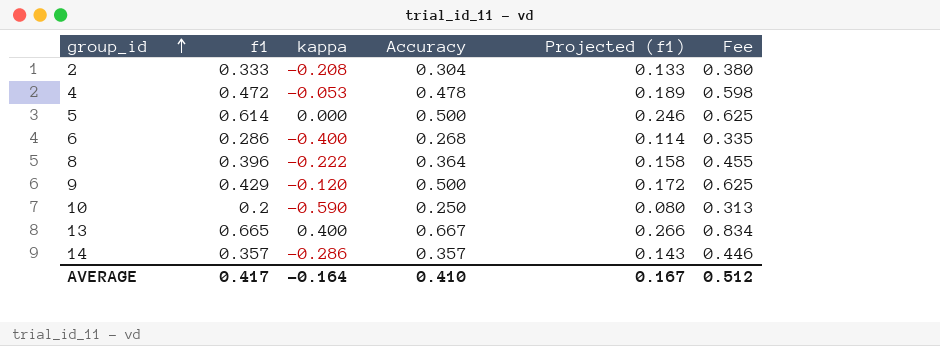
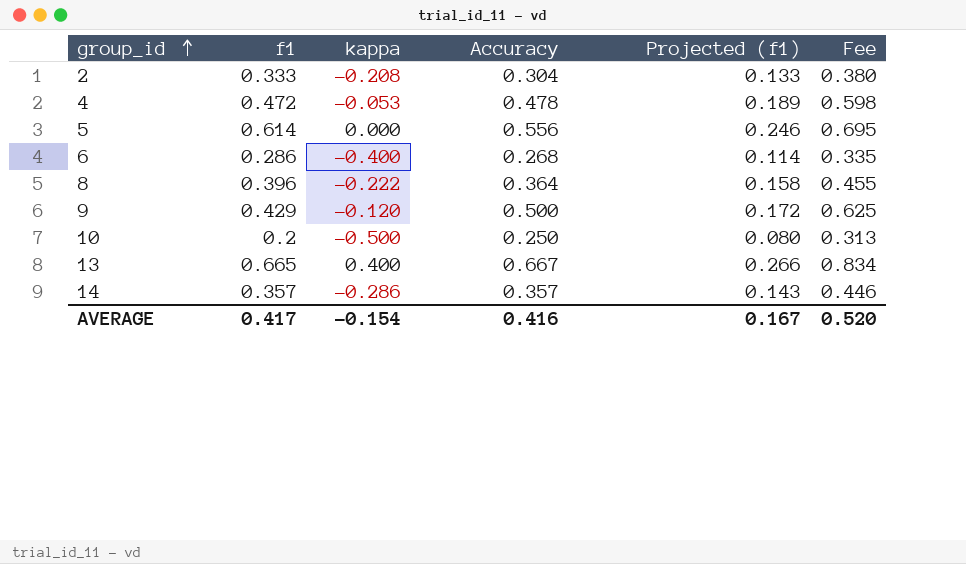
5 | Accuracy: 0.500 -> 0.556
5 | Fee: 0.625 -> 0.695
10 | kappa: -0.590 -> -0.500
AVERAGE | kappa: -0.164 -> -0.154
AVERAGE | Accuracy: 0.410 -> 0.416
AVERAGE | Fee: 0.512 -> 0.520

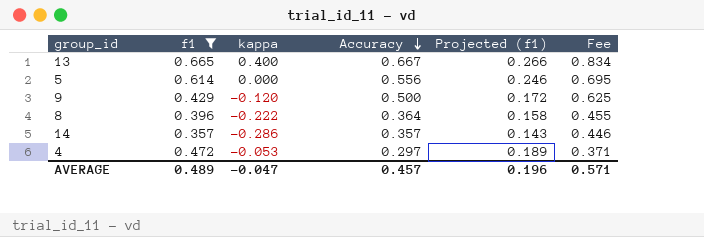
filter: none -> f1 >= 0.357
row order: group_id ascending -> Accuracy descending
4 | Accuracy: 0.478 -> 0.297
4 | Fee: 0.598 -> 0.371
AVERAGE | f1: 0.417 -> 0.489
AVERAGE | kappa: -0.154 -> -0.047
AVERAGE | Accuracy: 0.416 -> 0.457
AVERAGE | Projected (f1): 0.167 -> 0.196
AVERAGE | Fee: 0.520 -> 0.571

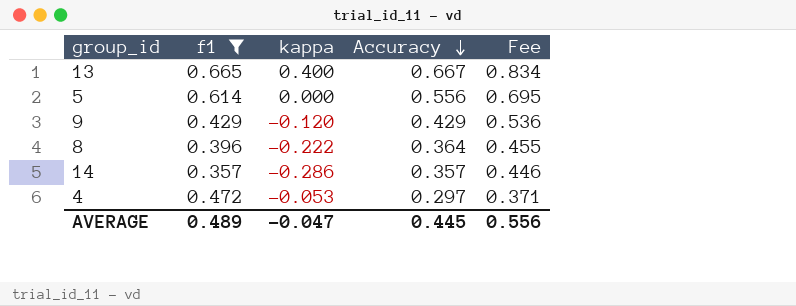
column Projected (f1) | formula: [f1] * 0.4 -> none
9 | Accuracy: 0.500 -> 0.429
9 | Fee: 0.625 -> 0.536
AVERAGE | Accuracy: 0.457 -> 0.445
AVERAGE | Fee: 0.571 -> 0.556

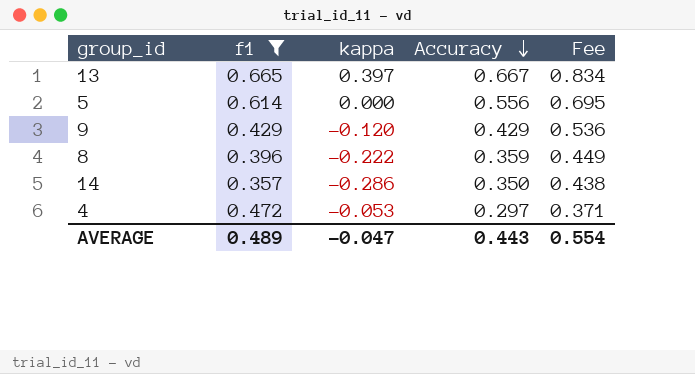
13 | kappa: 0.400 -> 0.397
8 | Accuracy: 0.364 -> 0.359
8 | Fee: 0.455 -> 0.449
14 | Accuracy: 0.357 -> 0.350
14 | Fee: 0.446 -> 0.438
AVERAGE | Accuracy: 0.445 -> 0.443
AVERAGE | Fee: 0.556 -> 0.554

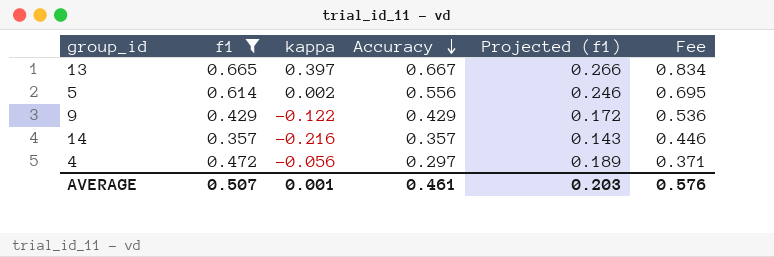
column Projected (f1) | formula: none -> [f1] * 0.4
row 8: 0.396 | -0.222 | 0.359 | 0.449 -> none
5 | kappa: 0.000 -> 0.002
9 | kappa: -0.120 -> -0.122
14 | kappa: -0.286 -> -0.216
14 | Accuracy: 0.350 -> 0.357
14 | Fee: 0.438 -> 0.446
4 | kappa: -0.053 -> -0.056
AVERAGE | f1: 0.489 -> 0.507
AVERAGE | kappa: -0.047 -> 0.001
AVERAGE | Accuracy: 0.443 -> 0.461
AVERAGE | Fee: 0.554 -> 0.576

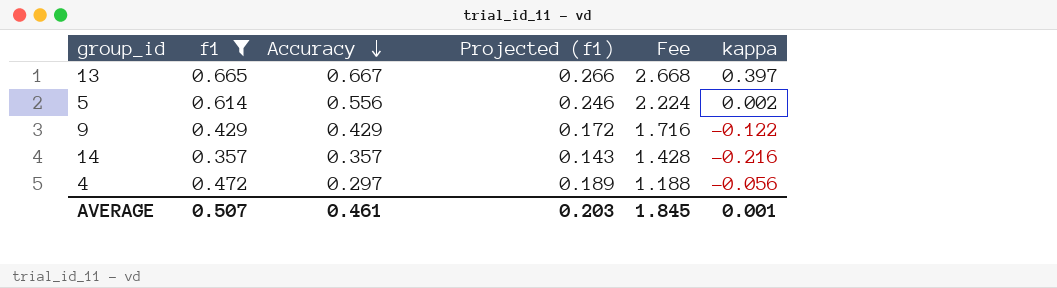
column Fee | formula: [Accuracy] * 1.25 -> [Accuracy] * 4
column kappa | position: 3 -> 6
AVERAGE | Fee: 0.576 -> 1.845

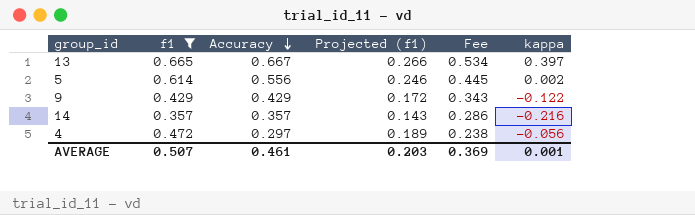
column Fee | formula: [Accuracy] * 4 -> [Accuracy] * 0.8
AVERAGE | Fee: 1.845 -> 0.369

